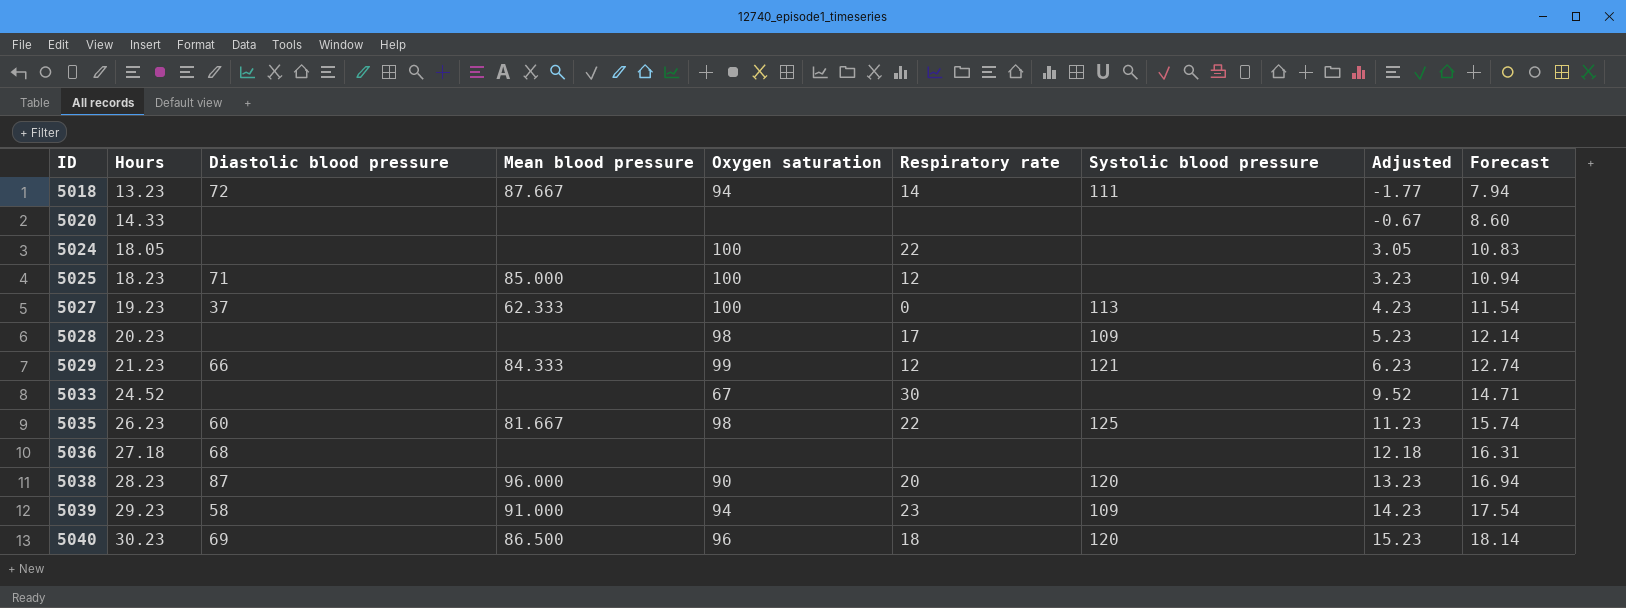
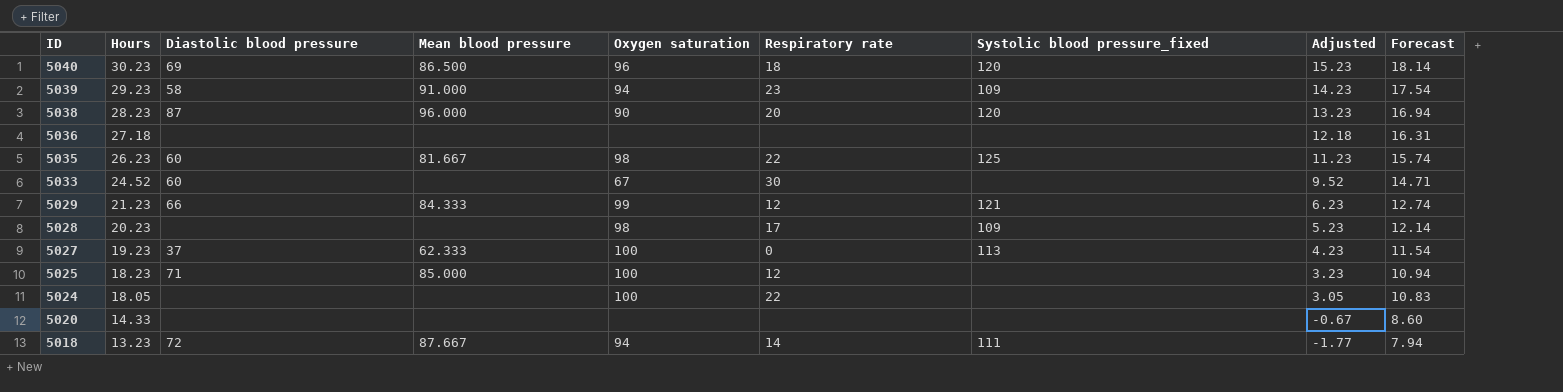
row order: ID ascending -> ID descending
column name: Systolic blood pressure -> Systolic blood pressure_fixed
5036 | Diastolic blood pressure: 68 -> none
5033 | Diastolic blood pressure: none -> 60

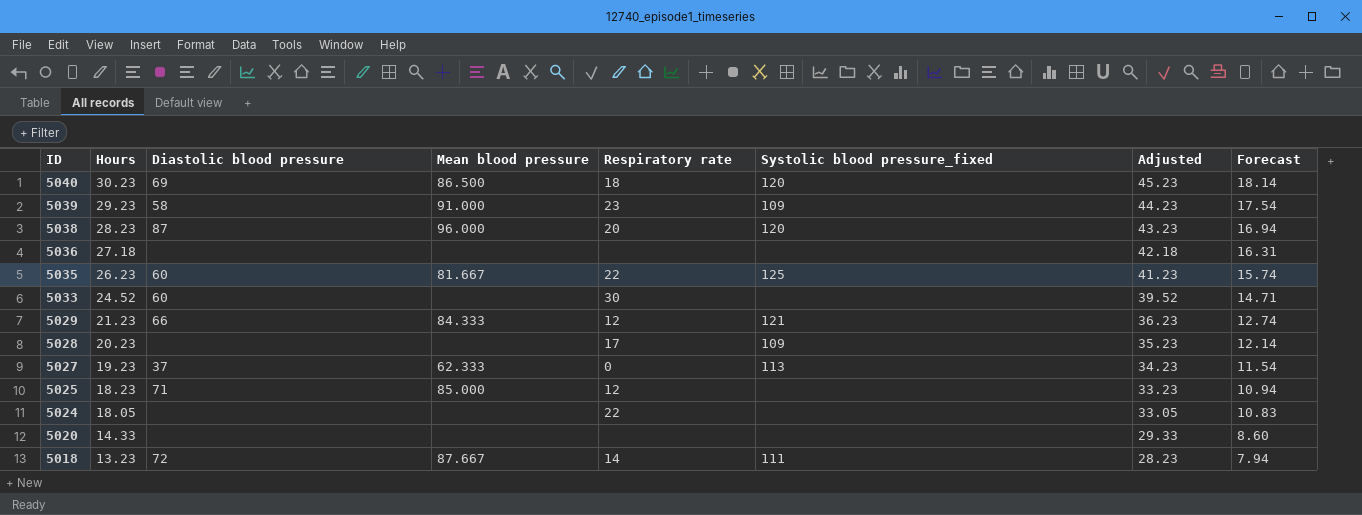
column Oxygen saturation | position: 5 -> none
column Adjusted | formula: [Hours] - 15 -> [Hours] + 15

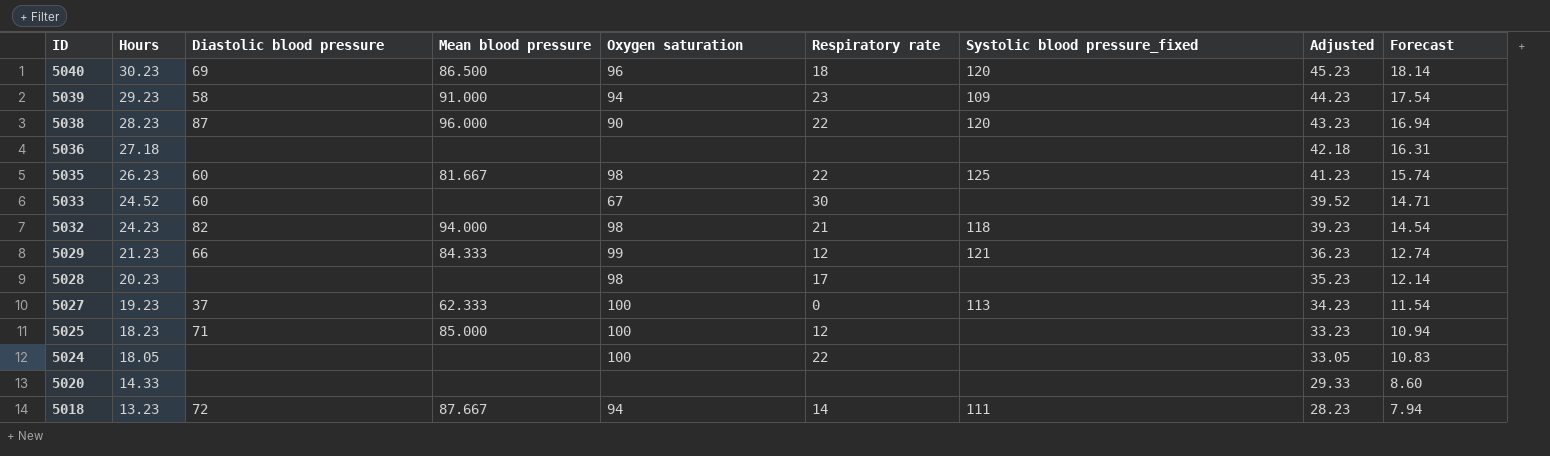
column Oxygen saturation | position: none -> 5
5038 | Respiratory rate: 20 -> 22
row 5032: none -> 24.23 | 82 | 94.000 | 98 | 21 | 118 | 39.23 | 14.54
5028 | Systolic blood pressure_fixed: 109 -> none

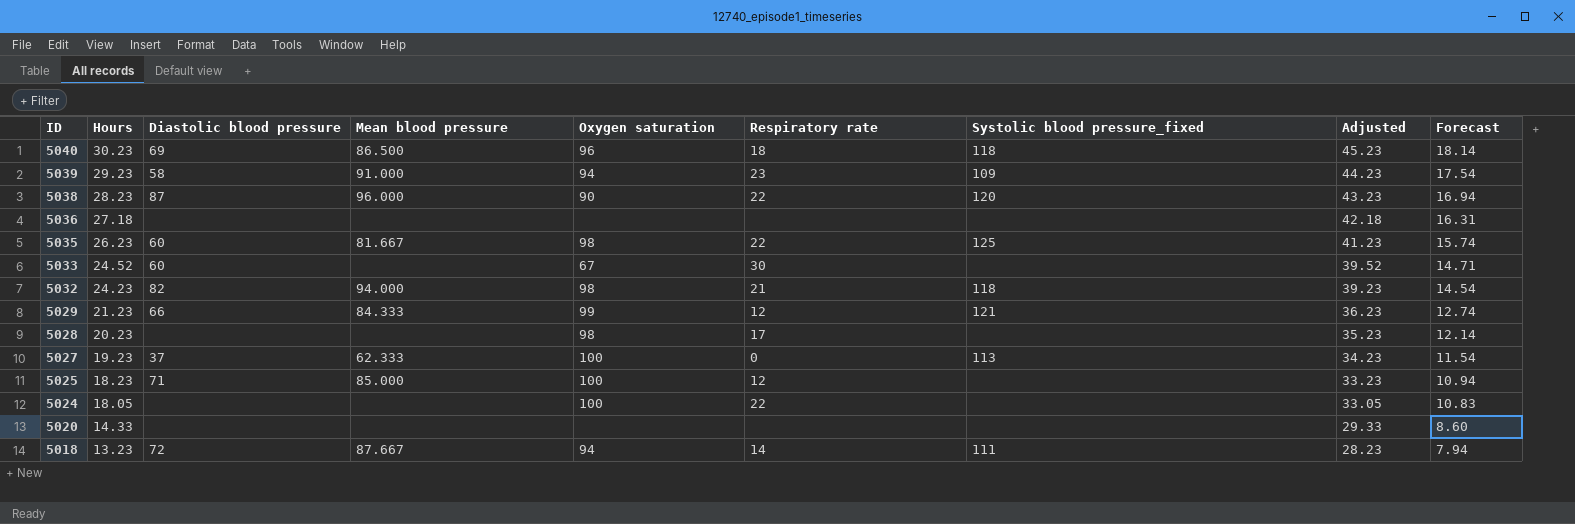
5040 | Systolic blood pressure_fixed: 120 -> 118

